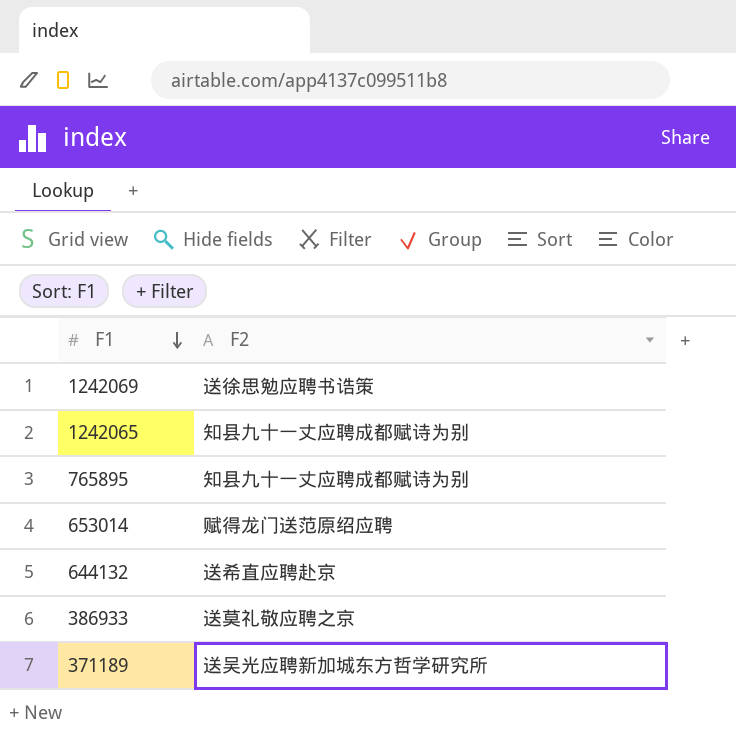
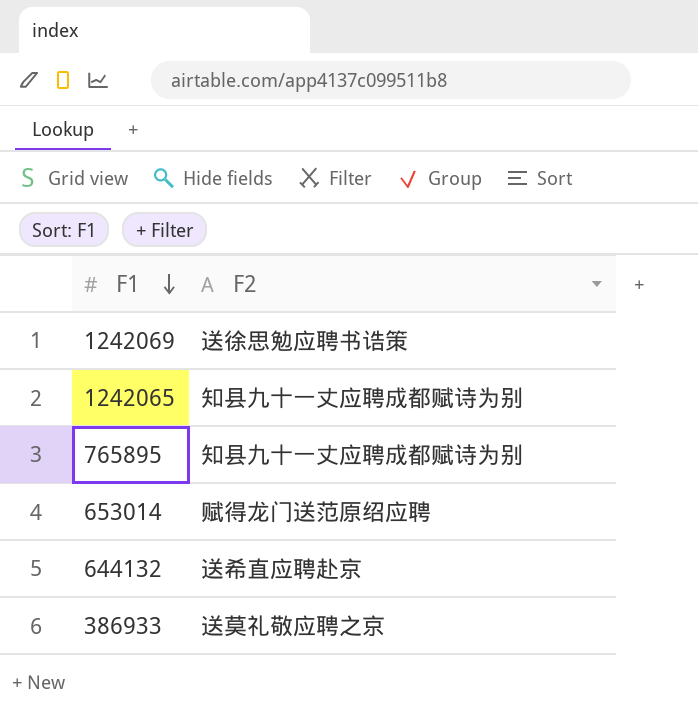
row 371189: 送吴光应聘新加城东方哲学研究所 -> none

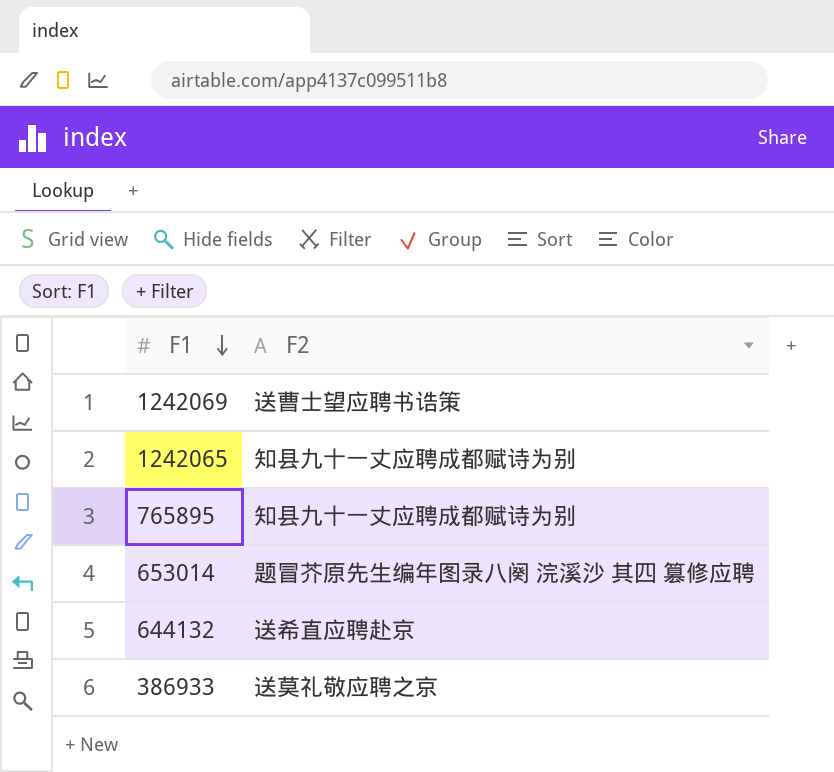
1242069 | F2: 送徐思勉应聘书诰策 -> 送曹士望应聘书诰策
653014 | F2: 赋得龙门送范原绍应聘 -> 题冒芥原先生编年图录八阕 浣溪沙 其四 篡修应聘

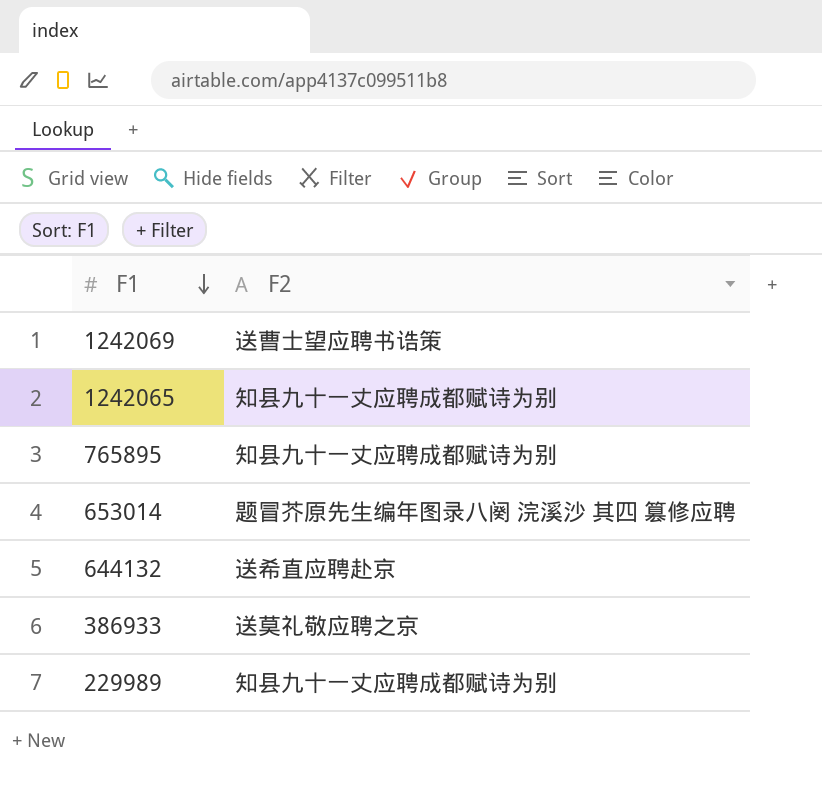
row 229989: none -> 知县九十一丈应聘成都赋诗为别

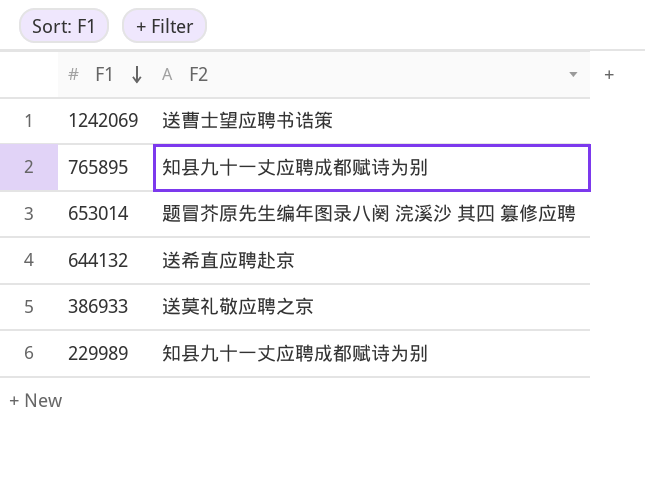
row 1242065: 知县九十一丈应聘成都赋诗为别 -> none

